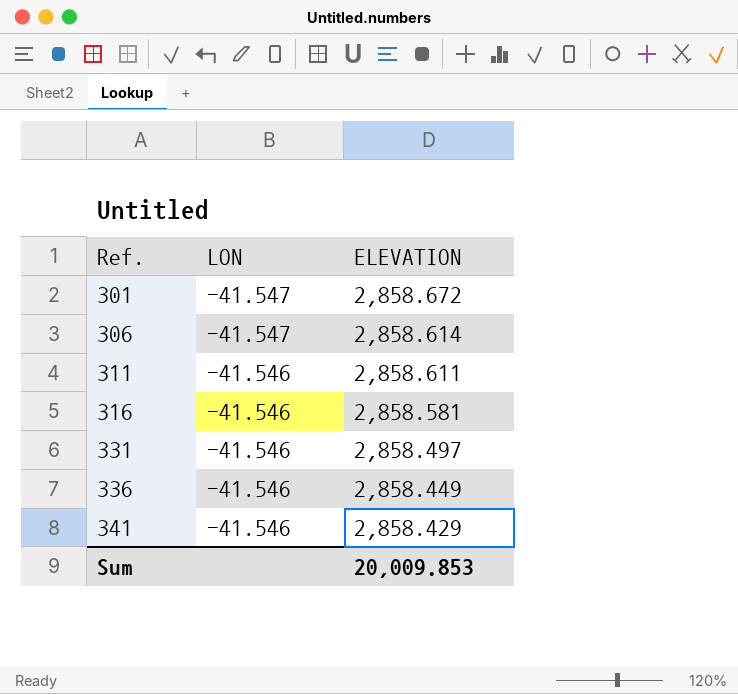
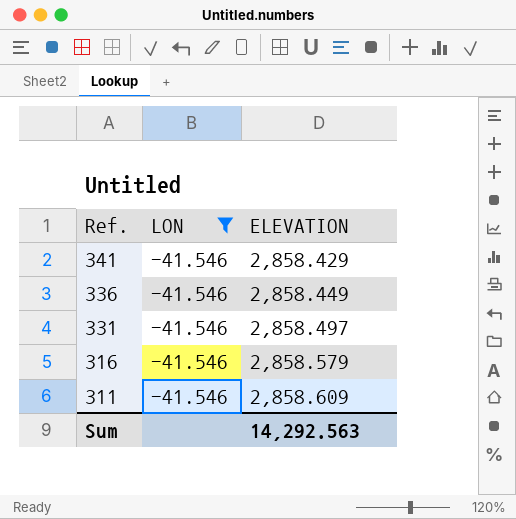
filter: none -> LON = -41.546
row order: Ref. ascending -> Ref. descending
316 | ELEVATION: 2,858.581 -> 2,858.579
311 | ELEVATION: 2,858.611 -> 2,858.609
Sum | ELEVATION: 20,009.853 -> 14,292.563

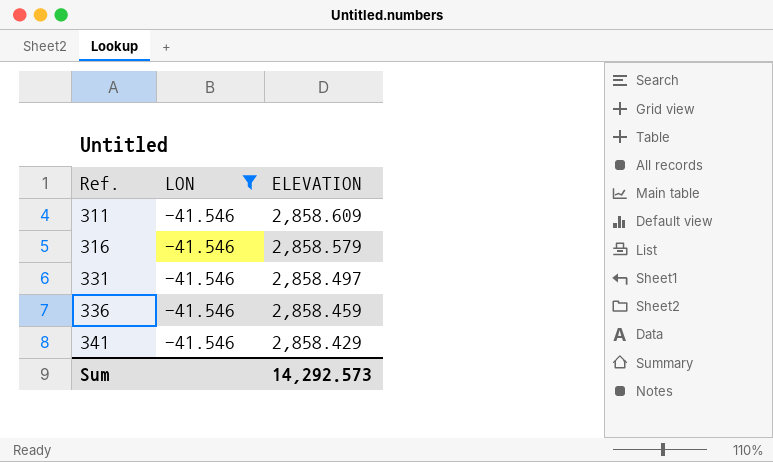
row order: Ref. descending -> Ref. ascending
336 | ELEVATION: 2,858.449 -> 2,858.459
Sum | ELEVATION: 14,292.563 -> 14,292.573

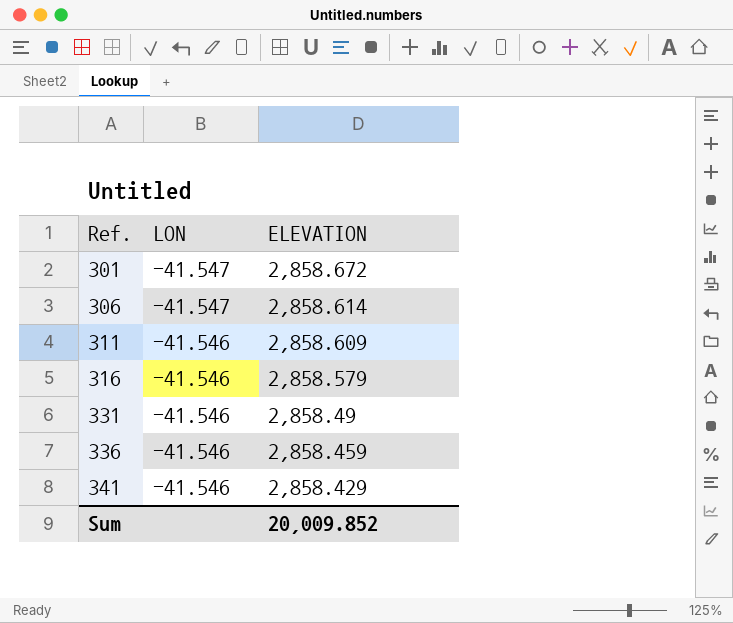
filter: LON = -41.546 -> none
331 | ELEVATION: 2,858.497 -> 2,858.49
Sum | ELEVATION: 14,292.573 -> 20,009.852

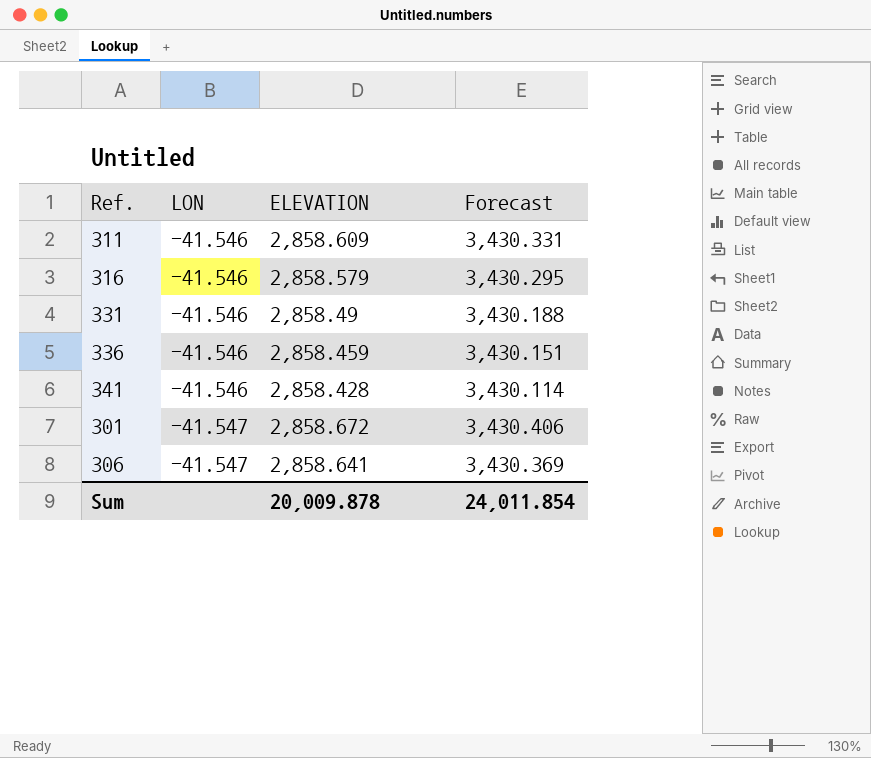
row order: Ref. ascending -> LON descending
column Forecast | formula: none -> [ELEVATION] * 1.2
341 | ELEVATION: 2,858.429 -> 2,858.428
306 | ELEVATION: 2,858.614 -> 2,858.641
Sum | ELEVATION: 20,009.852 -> 20,009.878

